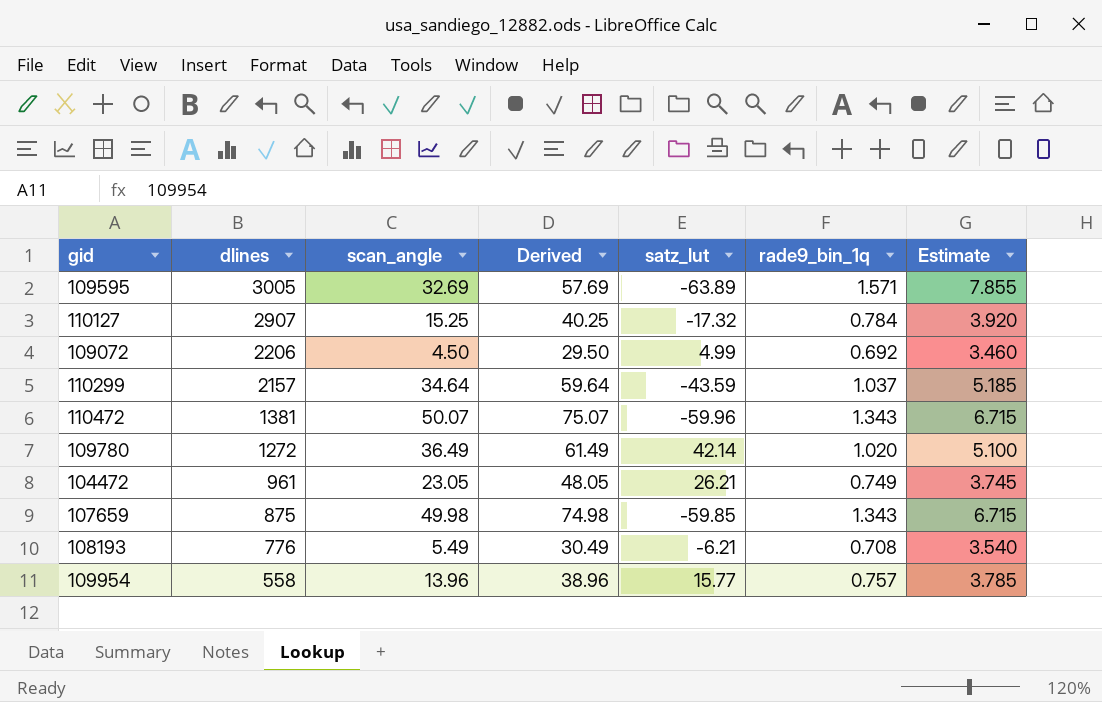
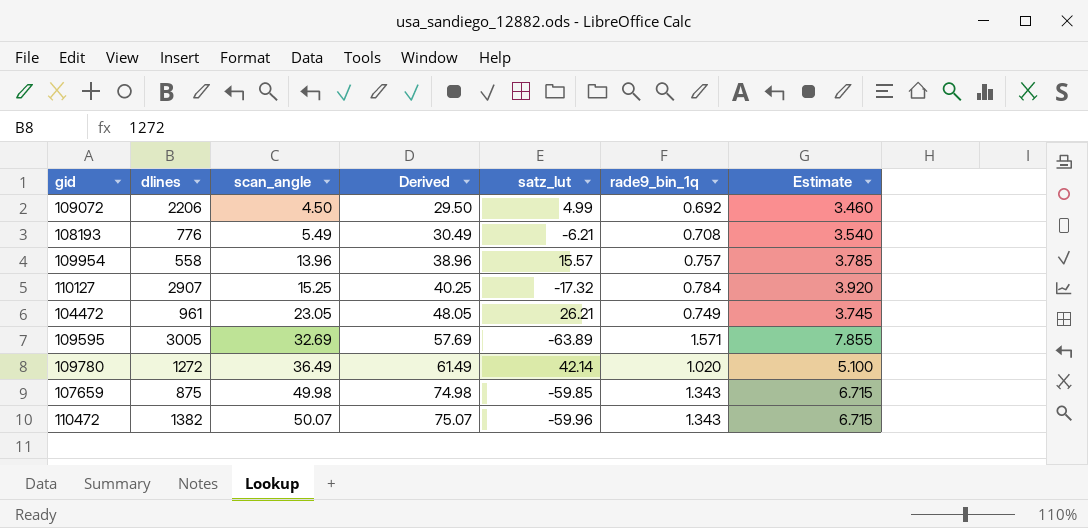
row order: dlines descending -> scan_angle ascending
row 110299: 2157 | 34.64 | 59.64 | -43.59 | 1.037 | 5.185 -> none
109954 | satz_lut: 15.77 -> 15.57
110472 | dlines: 1381 -> 1382

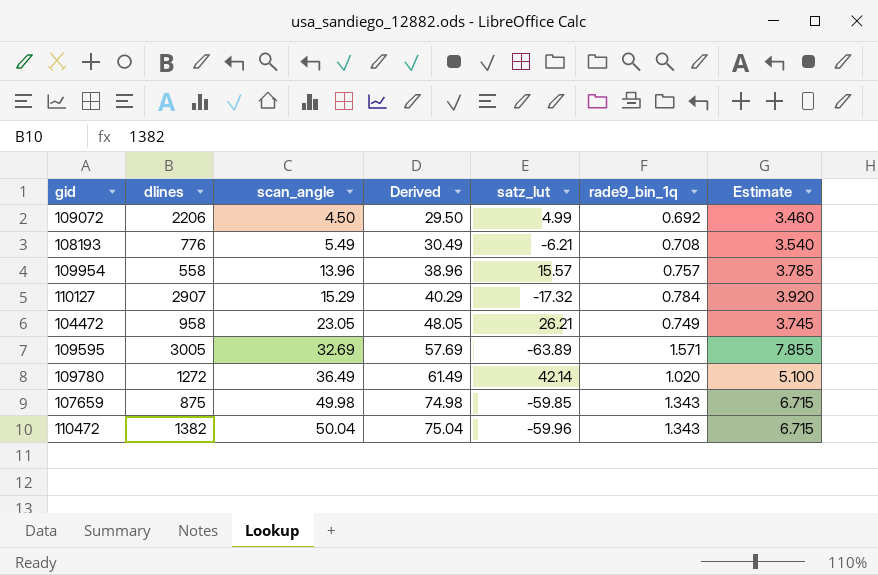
110127 | scan_angle: 15.25 -> 15.29
110127 | Derived: 40.25 -> 40.29
104472 | dlines: 961 -> 958
110472 | scan_angle: 50.07 -> 50.04
110472 | Derived: 75.07 -> 75.04

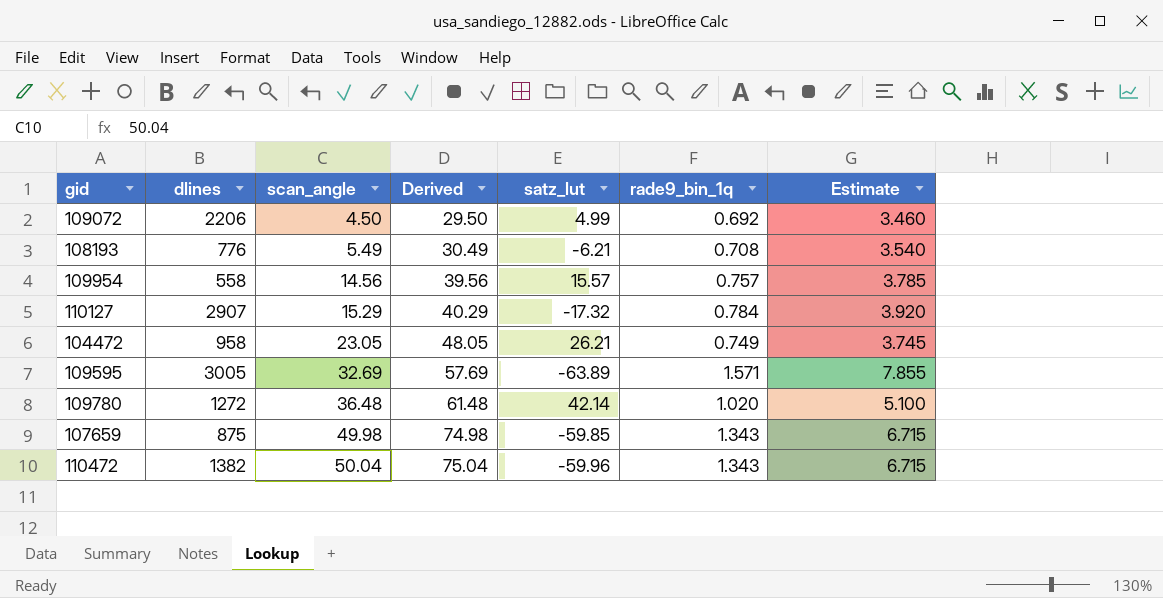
109954 | scan_angle: 13.96 -> 14.56
109954 | Derived: 38.96 -> 39.56
109780 | scan_angle: 36.49 -> 36.48
109780 | Derived: 61.49 -> 61.48

